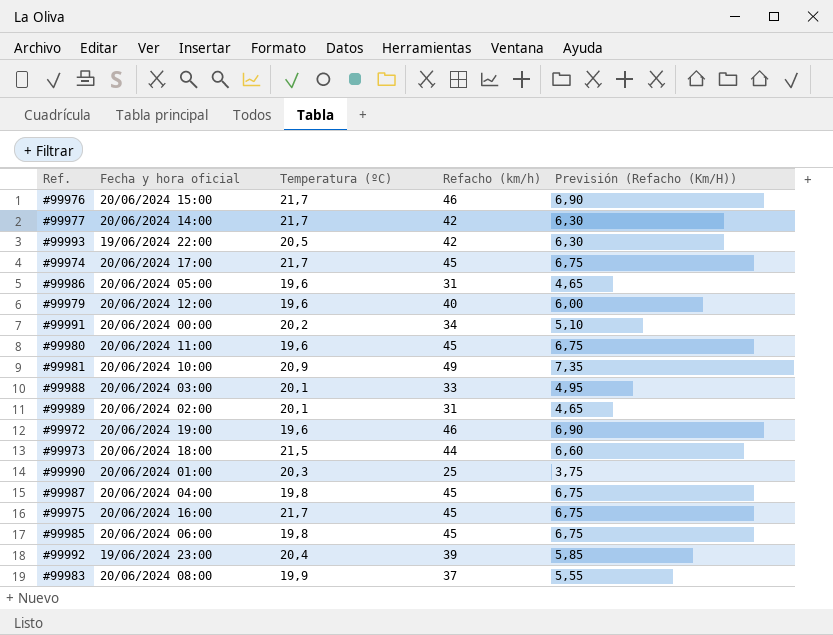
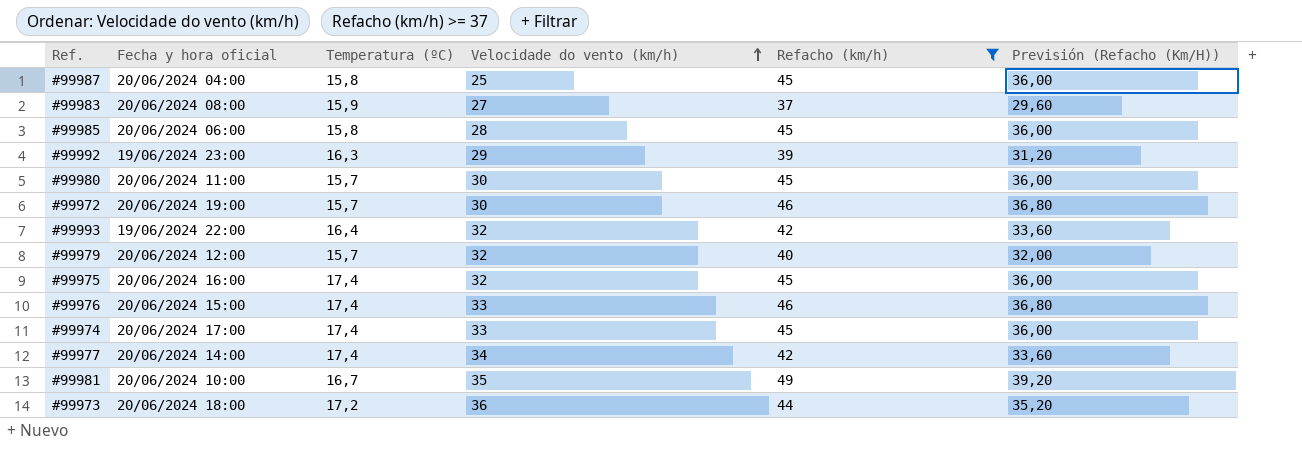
filter: none -> Refacho (km/h) >= 37
row order: none -> Velocidade do vento (km/h) ascending
column Velocidade do vento (km/h) | position: none -> 4
column Previsión (Refacho (Km/H)) | formula: [Refacho (km/h)] * 0,15 -> [Refacho (km/h)] * 0,8
#99987 | Temperatura (ºC): 19,8 -> 15,8
#99983 | Temperatura (ºC): 19,9 -> 15,9
#99985 | Temperatura (ºC): 19,8 -> 15,8
#99992 | Temperatura (ºC): 20,4 -> 16,3
#99980 | Temperatura (ºC): 19,6 -> 15,7
#99972 | Temperatura (ºC): 19,6 -> 15,7
#99993 | Temperatura (ºC): 20,5 -> 16,4
#99979 | Temperatura (ºC): 19,6 -> 15,7
#99975 | Temperatura (ºC): 21,7 -> 17,4
#99976 | Temperatura (ºC): 21,7 -> 17,4
#99974 | Temperatura (ºC): 21,7 -> 17,4
#99977 | Temperatura (ºC): 21,7 -> 17,4
#99981 | Temperatura (ºC): 20,9 -> 16,7
#99973 | Temperatura (ºC): 21,5 -> 17,2

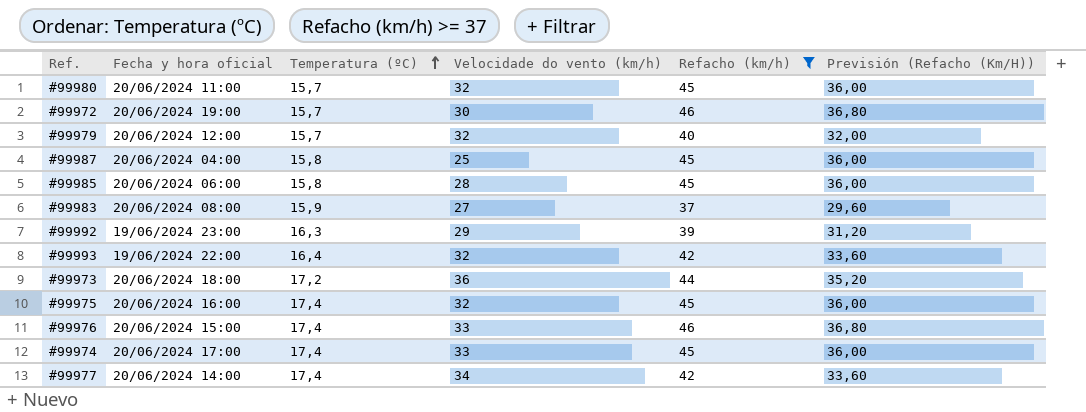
row order: Velocidade do vento (km/h) ascending -> Temperatura (ºC) ascending
row #99981: 20/06/2024 10:00 | 16,7 | 35 | 49 | 39,20 -> none
#99980 | Velocidade do vento (km/h): 30 -> 32

